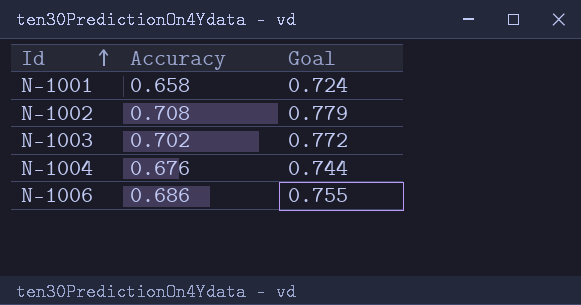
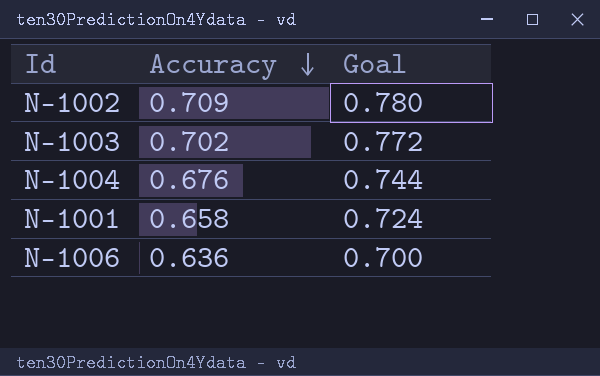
row order: Id ascending -> Accuracy descending
N-1002 | Accuracy: 0.708 -> 0.709
N-1002 | Goal: 0.779 -> 0.780
N-1006 | Accuracy: 0.686 -> 0.636
N-1006 | Goal: 0.755 -> 0.700

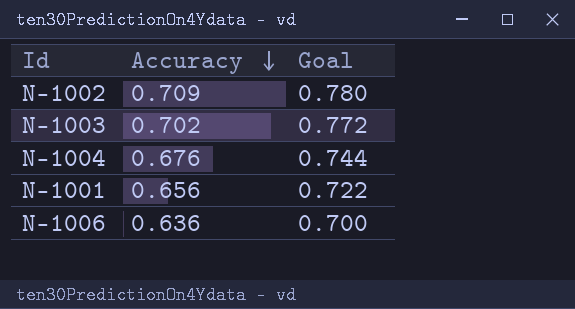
N-1001 | Accuracy: 0.658 -> 0.656
N-1001 | Goal: 0.724 -> 0.722

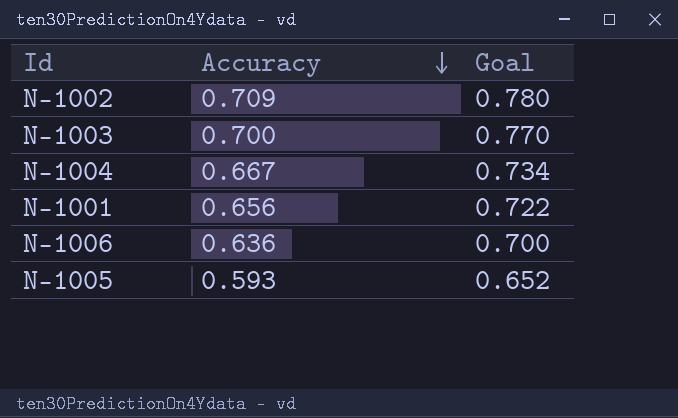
N-1003 | Accuracy: 0.702 -> 0.700
N-1003 | Goal: 0.772 -> 0.770
N-1004 | Accuracy: 0.676 -> 0.667
N-1004 | Goal: 0.744 -> 0.734
row N-1005: none -> 0.593 | 0.652

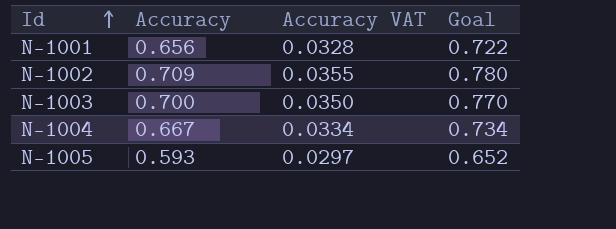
row order: Accuracy descending -> Id ascending
column Accuracy VAT | formula: none -> [Accuracy] * 0.05
row N-1006: 0.636 | 0.700 -> none

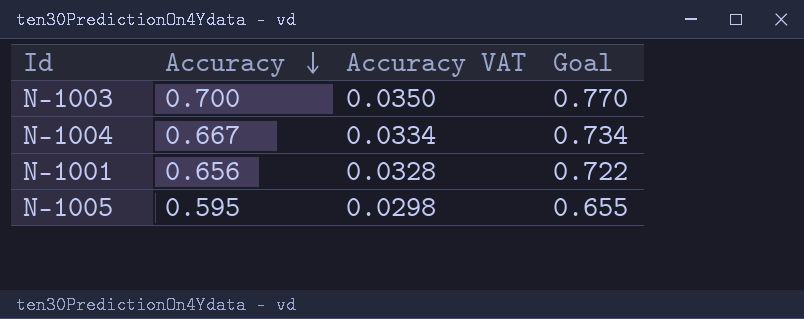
row order: Id ascending -> Accuracy descending
row N-1002: 0.709 | 0.0355 | 0.780 -> none
N-1005 | Accuracy: 0.593 -> 0.595
N-1005 | Accuracy VAT: 0.0297 -> 0.0298
N-1005 | Goal: 0.652 -> 0.655

